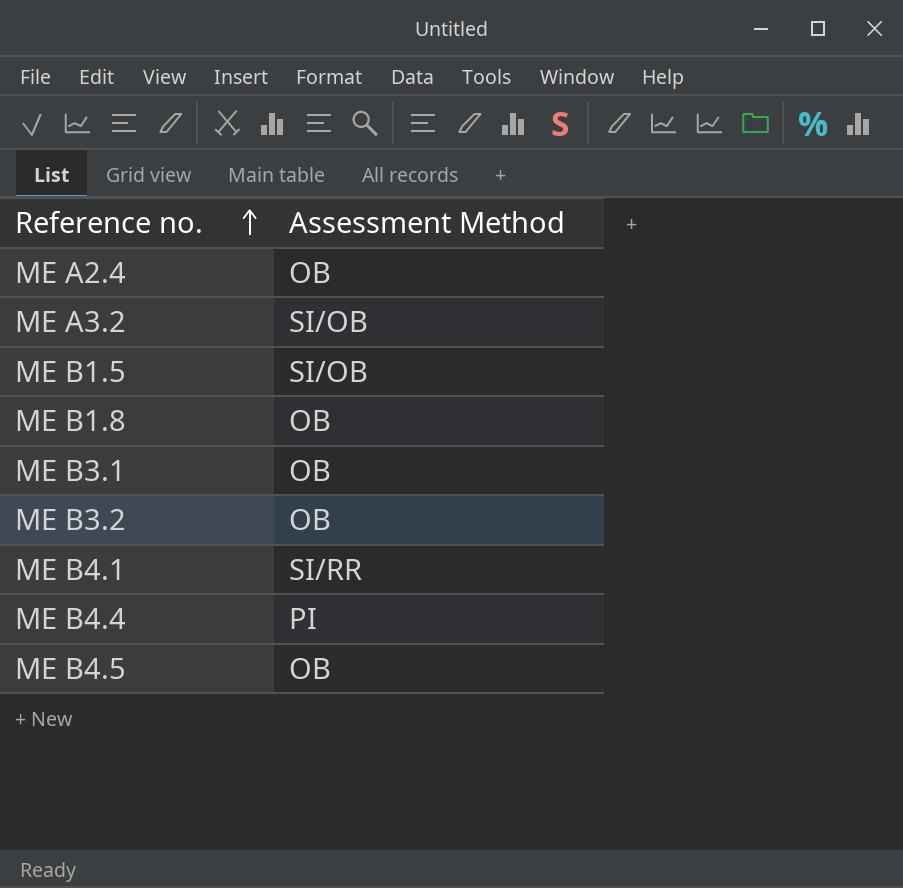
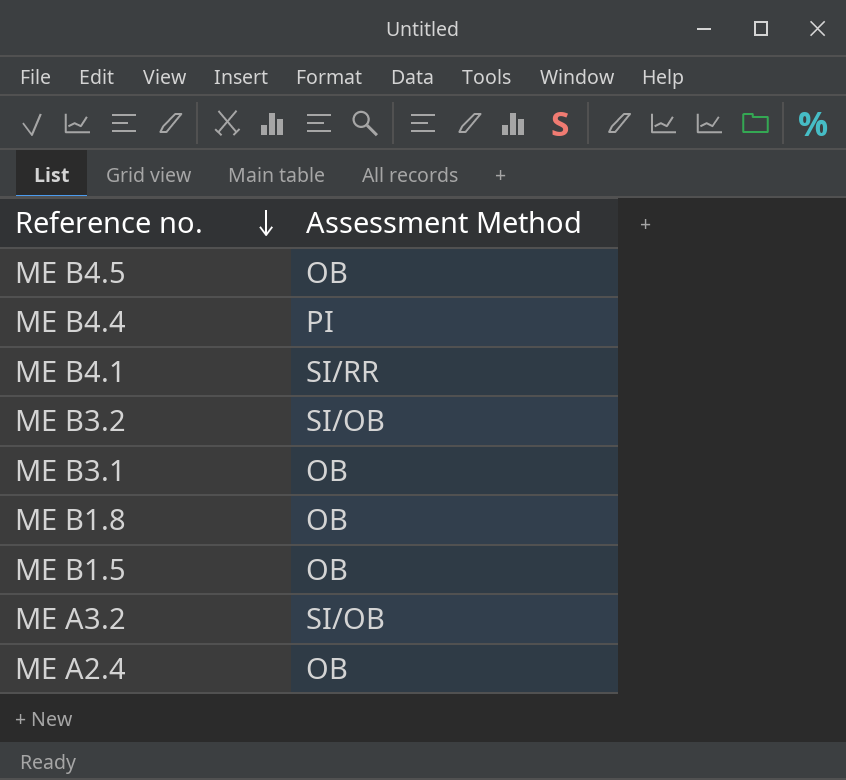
row order: Reference no. ascending -> Reference no. descending
ME B3.2 | Assessment Method: OB -> SI/OB
ME B1.5 | Assessment Method: SI/OB -> OB

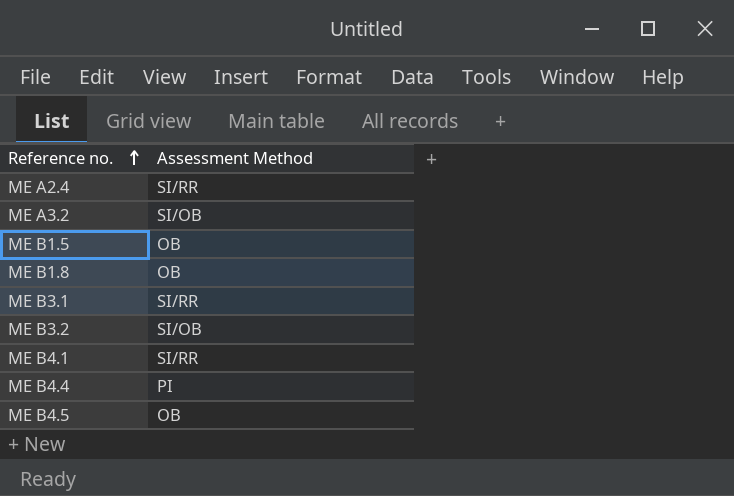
row order: Reference no. descending -> Reference no. ascending
ME A2.4 | Assessment Method: OB -> SI/RR
ME B3.1 | Assessment Method: OB -> SI/RR

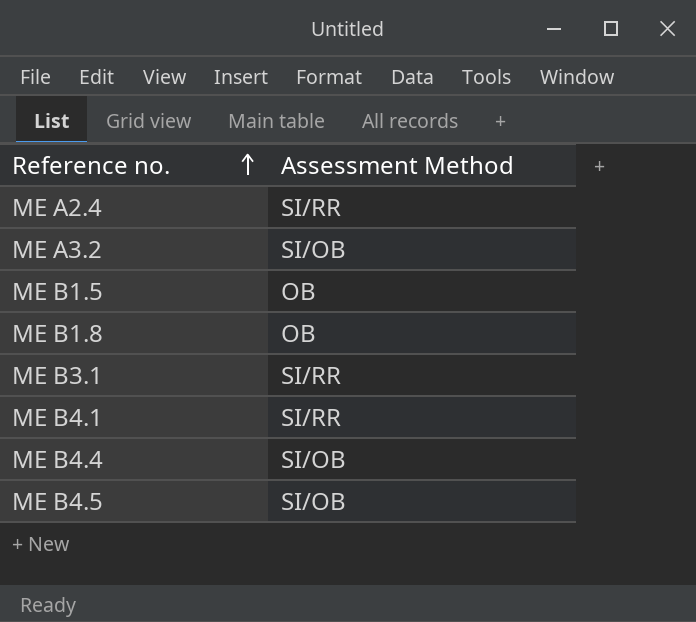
row ME B3.2: SI/OB -> none
ME B4.4 | Assessment Method: PI -> SI/OB
ME B4.5 | Assessment Method: OB -> SI/OB

